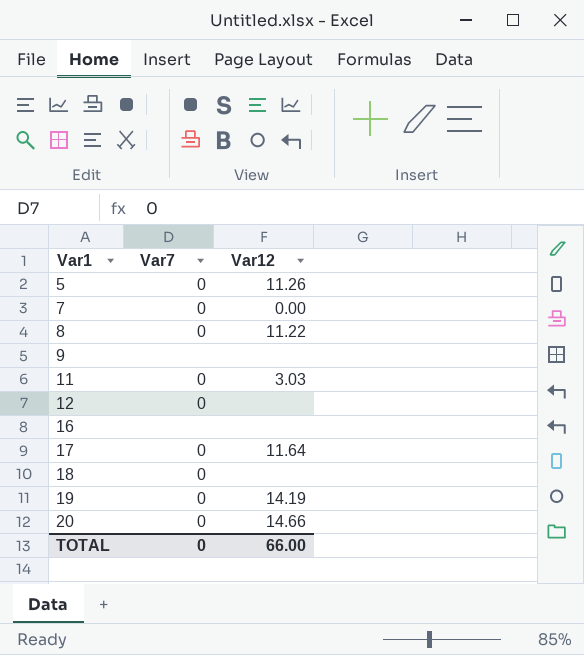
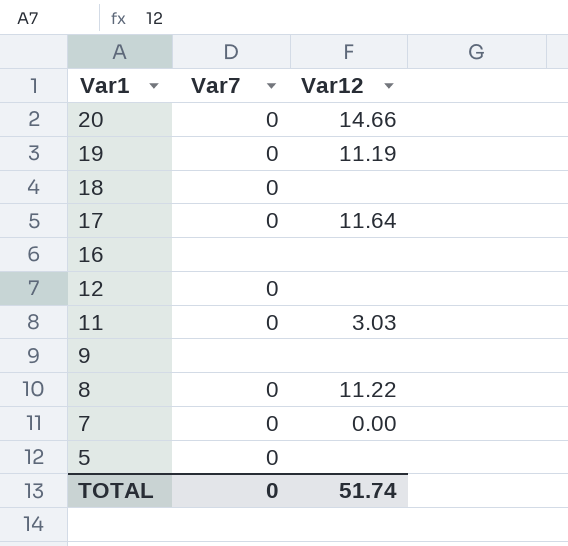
row order: Var1 ascending -> Var1 descending
19 | Var12: 14.19 -> 11.19
5 | Var12: 11.26 -> none
TOTAL | Var12: 66.00 -> 51.74

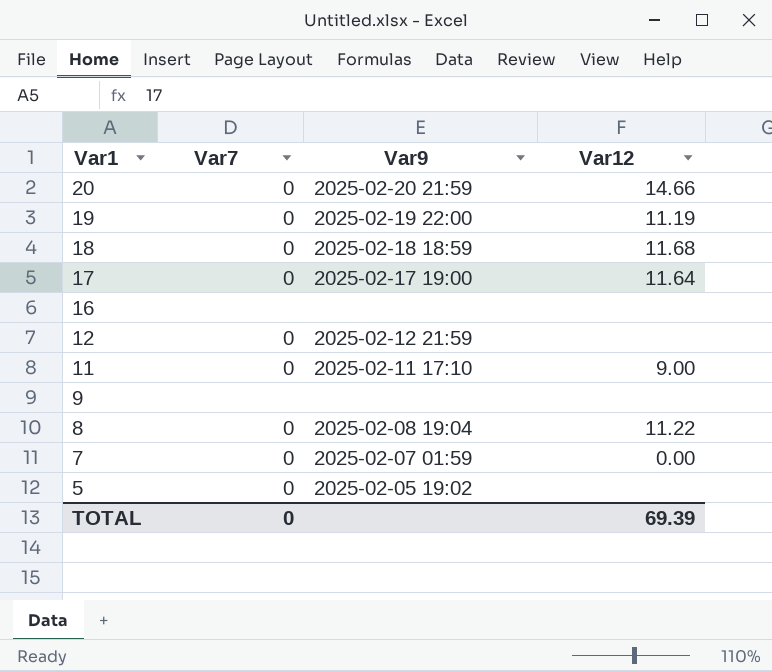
column Var9 | position: none -> 3
18 | Var12: none -> 11.68
11 | Var12: 3.03 -> 9.00
TOTAL | Var12: 51.74 -> 69.39

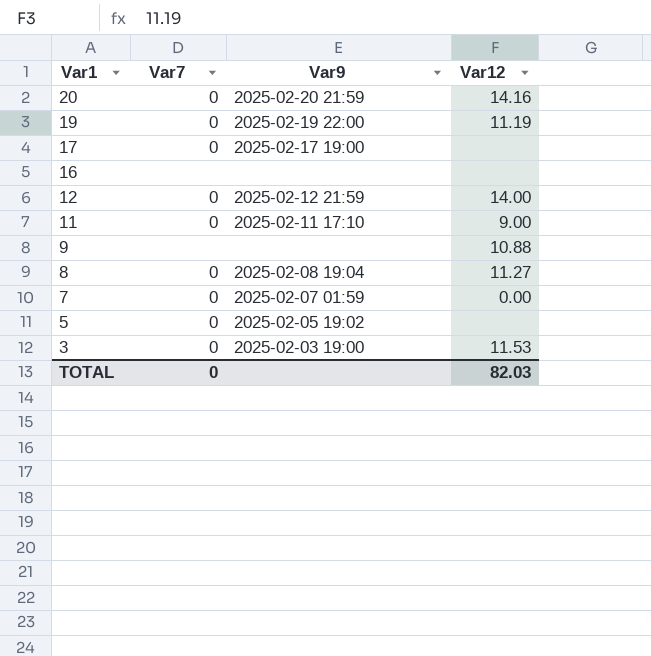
row 18: 0 | 2025-02-18 18:59 | 11.68 -> none
20 | Var12: 14.66 -> 14.16
17 | Var12: 11.64 -> none
12 | Var12: none -> 14.00
9 | Var12: none -> 10.88
8 | Var12: 11.22 -> 11.27
row 3: none -> 0 | 2025-02-03 19:00 | 11.53
TOTAL | Var12: 69.39 -> 82.03

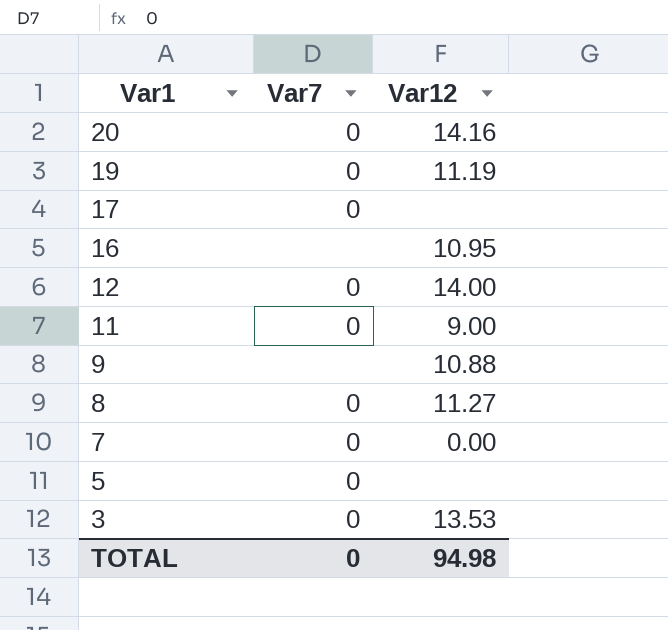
column Var9 | position: 3 -> none
16 | Var12: none -> 10.95
3 | Var12: 11.53 -> 13.53
TOTAL | Var12: 82.03 -> 94.98

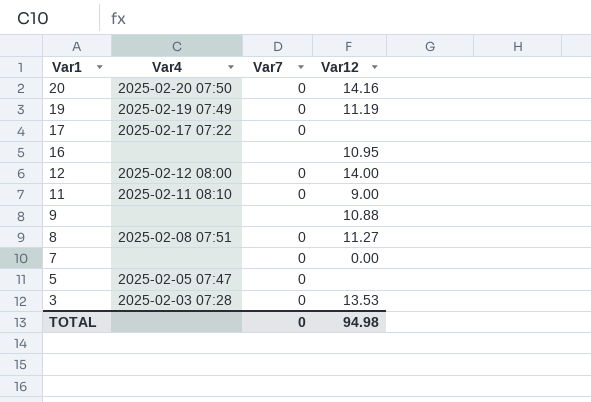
column Var4 | position: none -> 2

